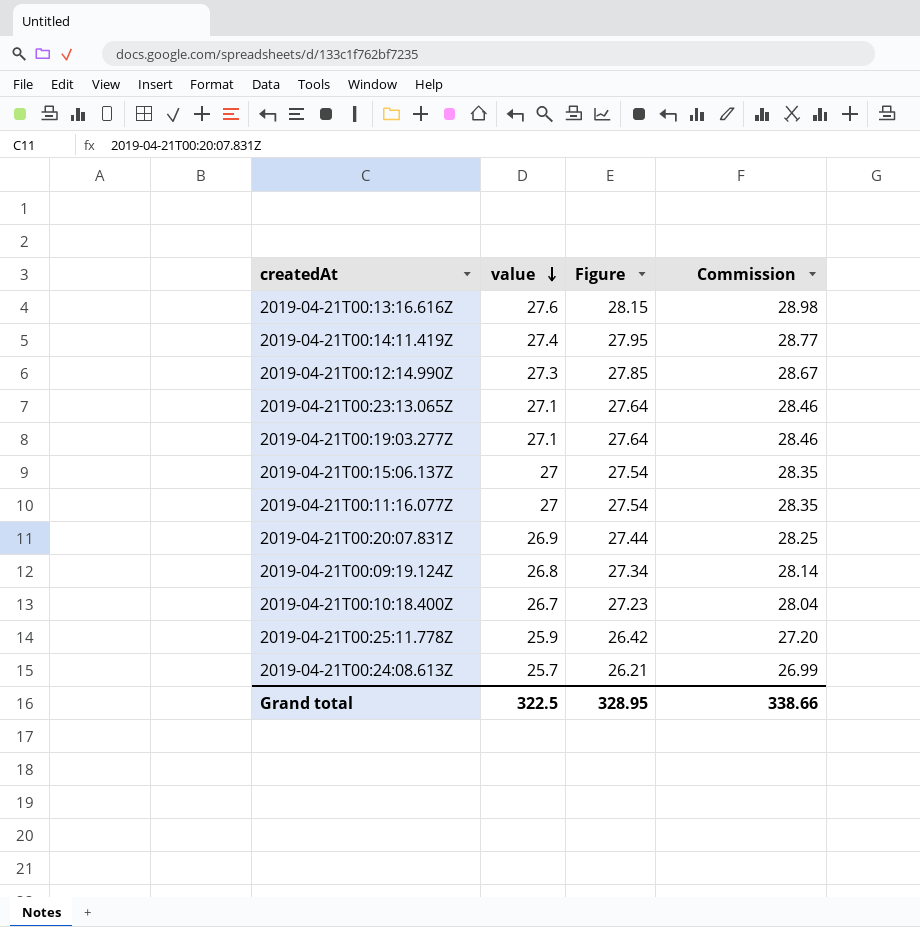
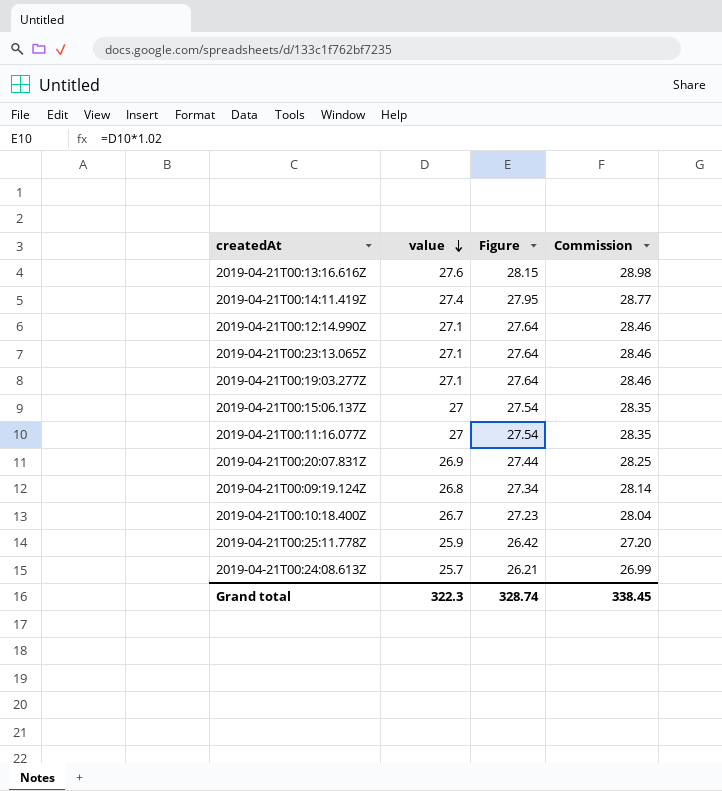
2019-04-21T00:12:14.990Z | value: 27.3 -> 27.1
2019-04-21T00:12:14.990Z | Figure: 27.85 -> 27.64
2019-04-21T00:12:14.990Z | Commission: 28.67 -> 28.46
Grand total | value: 322.5 -> 322.3
Grand total | Figure: 328.95 -> 328.74
Grand total | Commission: 338.66 -> 338.45

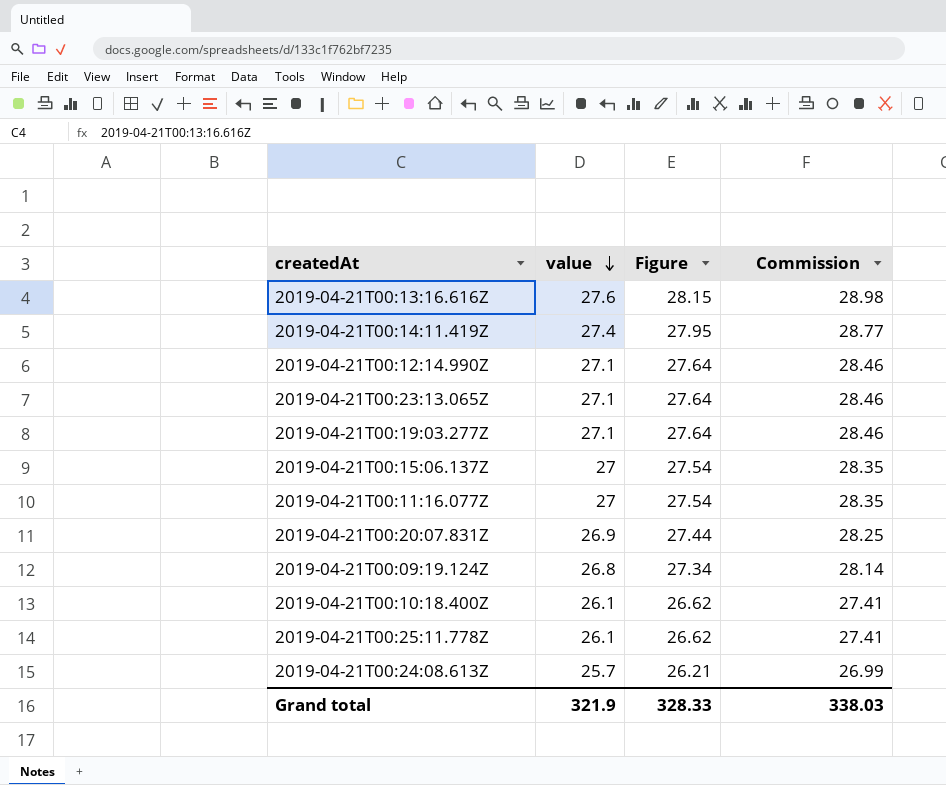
2019-04-21T00:10:18.400Z | value: 26.7 -> 26.1
2019-04-21T00:10:18.400Z | Figure: 27.23 -> 26.62
2019-04-21T00:10:18.400Z | Commission: 28.04 -> 27.41
2019-04-21T00:25:11.778Z | value: 25.9 -> 26.1
2019-04-21T00:25:11.778Z | Figure: 26.42 -> 26.62
2019-04-21T00:25:11.778Z | Commission: 27.20 -> 27.41
Grand total | value: 322.3 -> 321.9
Grand total | Figure: 328.74 -> 328.33
Grand total | Commission: 338.45 -> 338.03

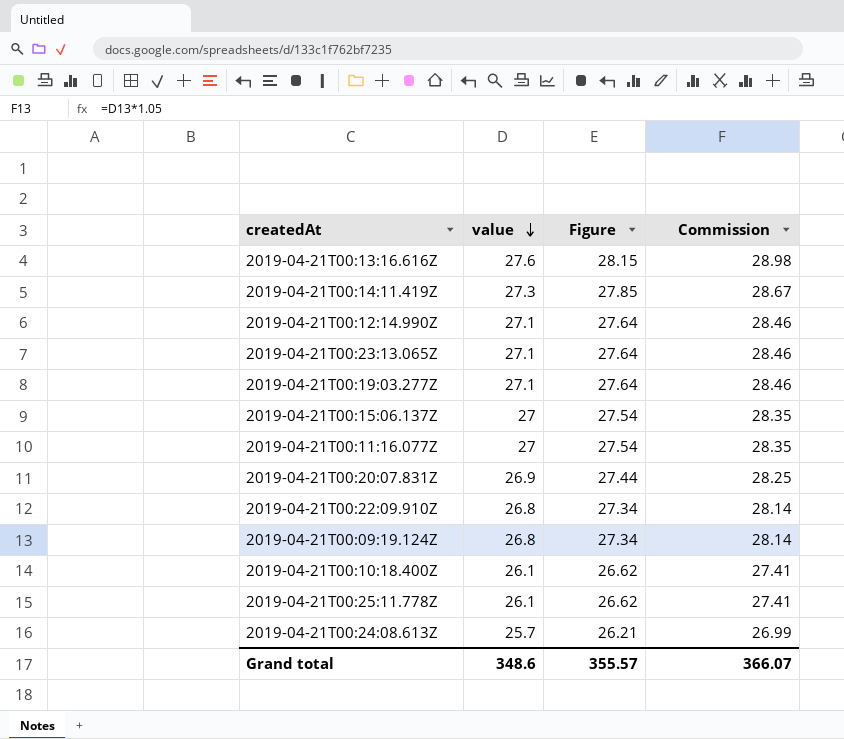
2019-04-21T00:14:11.419Z | value: 27.4 -> 27.3
2019-04-21T00:14:11.419Z | Figure: 27.95 -> 27.85
2019-04-21T00:14:11.419Z | Commission: 28.77 -> 28.67
row 2019-04-21T00:22:09.910Z: none -> 26.8 | 27.34 | 28.14
Grand total | value: 321.9 -> 348.6
Grand total | Figure: 328.33 -> 355.57
Grand total | Commission: 338.03 -> 366.07

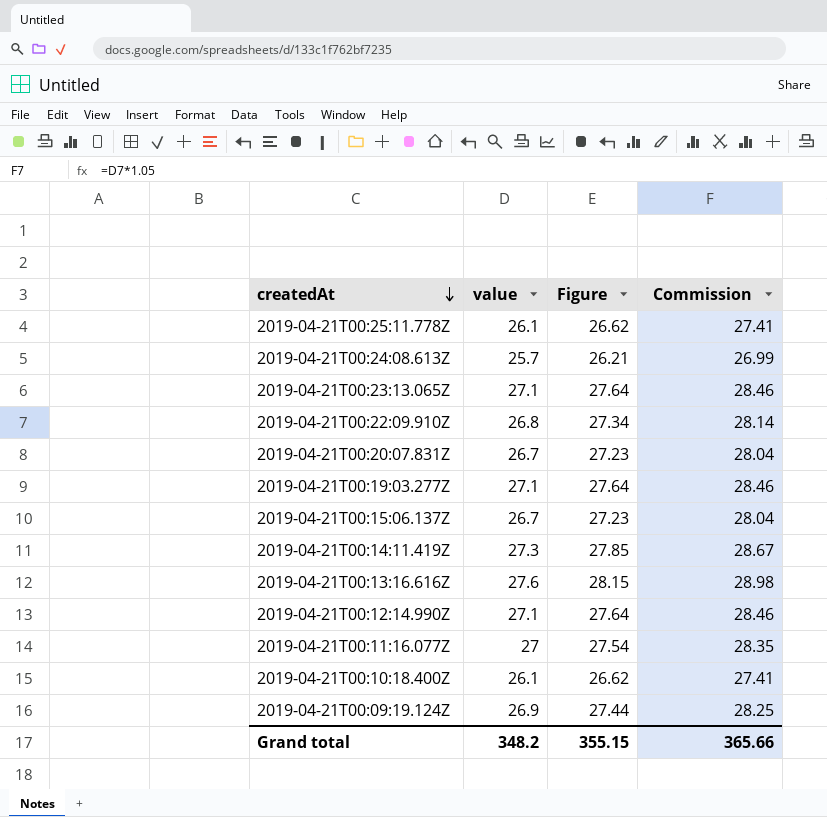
row order: value descending -> createdAt descending
2019-04-21T00:20:07.831Z | value: 26.9 -> 26.7
2019-04-21T00:20:07.831Z | Figure: 27.44 -> 27.23
2019-04-21T00:20:07.831Z | Commission: 28.25 -> 28.04
2019-04-21T00:15:06.137Z | value: 27 -> 26.7
2019-04-21T00:15:06.137Z | Figure: 27.54 -> 27.23
2019-04-21T00:15:06.137Z | Commission: 28.35 -> 28.04
2019-04-21T00:09:19.124Z | value: 26.8 -> 26.9
2019-04-21T00:09:19.124Z | Figure: 27.34 -> 27.44
2019-04-21T00:09:19.124Z | Commission: 28.14 -> 28.25
Grand total | value: 348.6 -> 348.2
Grand total | Figure: 355.57 -> 355.15
Grand total | Commission: 366.07 -> 365.66

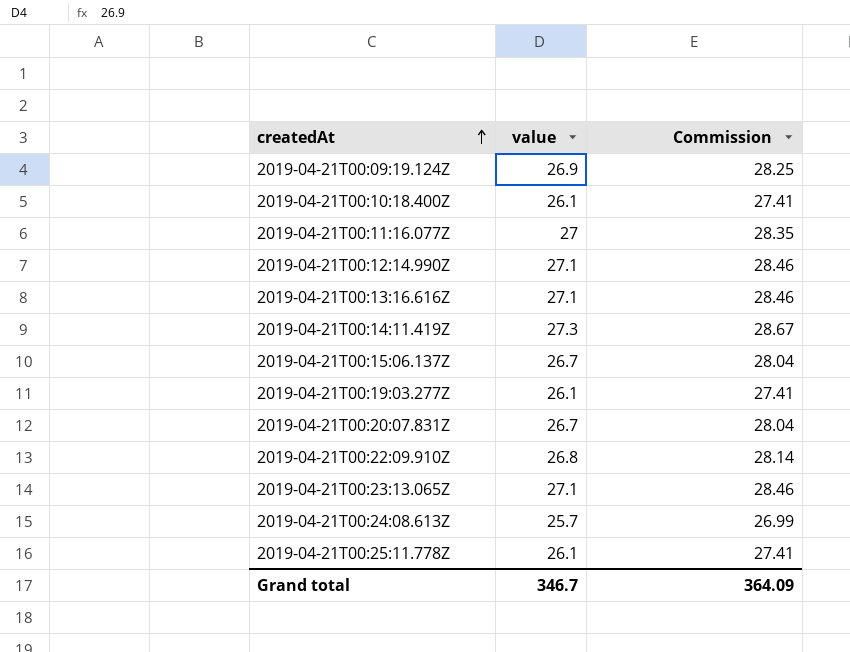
row order: createdAt descending -> createdAt ascending
column Figure | formula: [value] * 1.02 -> none
2019-04-21T00:13:16.616Z | value: 27.6 -> 27.1
2019-04-21T00:13:16.616Z | Commission: 28.98 -> 28.46
2019-04-21T00:19:03.277Z | value: 27.1 -> 26.1
2019-04-21T00:19:03.277Z | Commission: 28.46 -> 27.41
Grand total | value: 348.2 -> 346.7
Grand total | Commission: 365.66 -> 364.09

